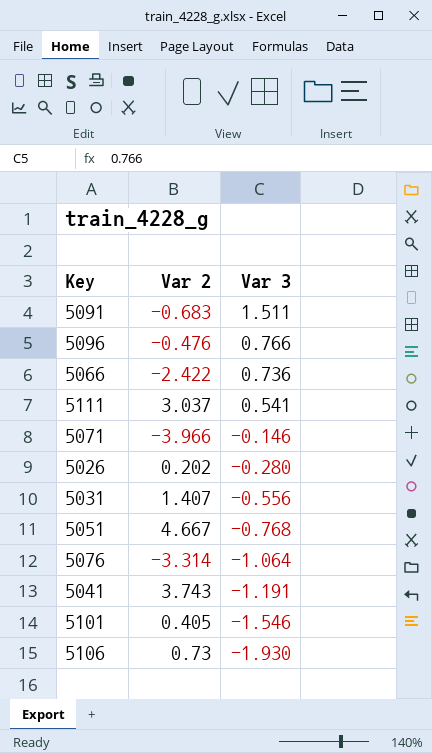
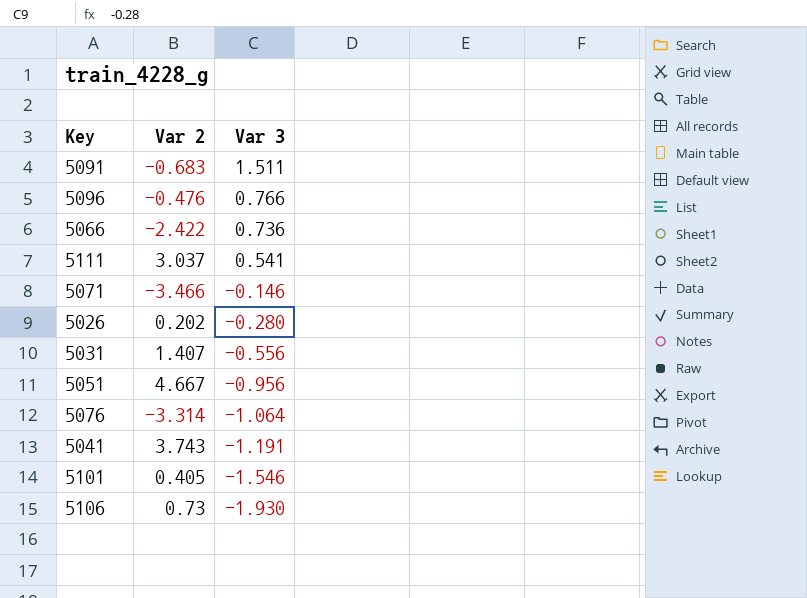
5071 | Var 2: -3.966 -> -3.466
5051 | Var 3: -0.768 -> -0.956

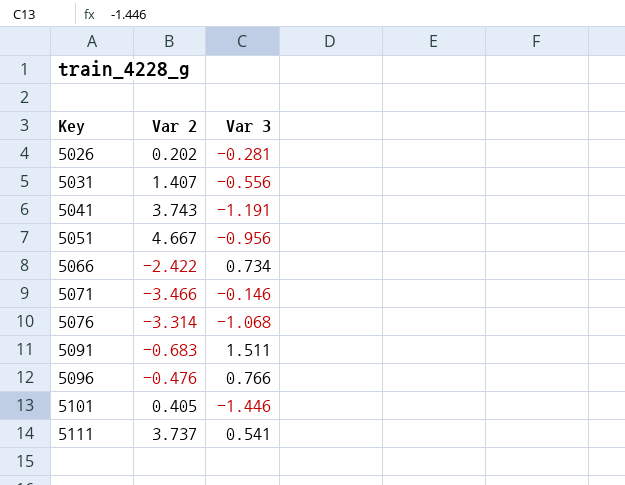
row order: Var 3 descending -> Key ascending
row 5106: 0.73 | -1.930 -> none
5026 | Var 3: -0.280 -> -0.281
5066 | Var 3: 0.736 -> 0.734
5076 | Var 3: -1.064 -> -1.068
5101 | Var 3: -1.546 -> -1.446
5111 | Var 2: 3.037 -> 3.737

